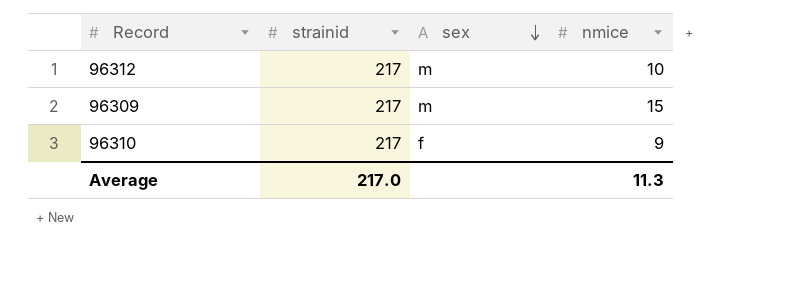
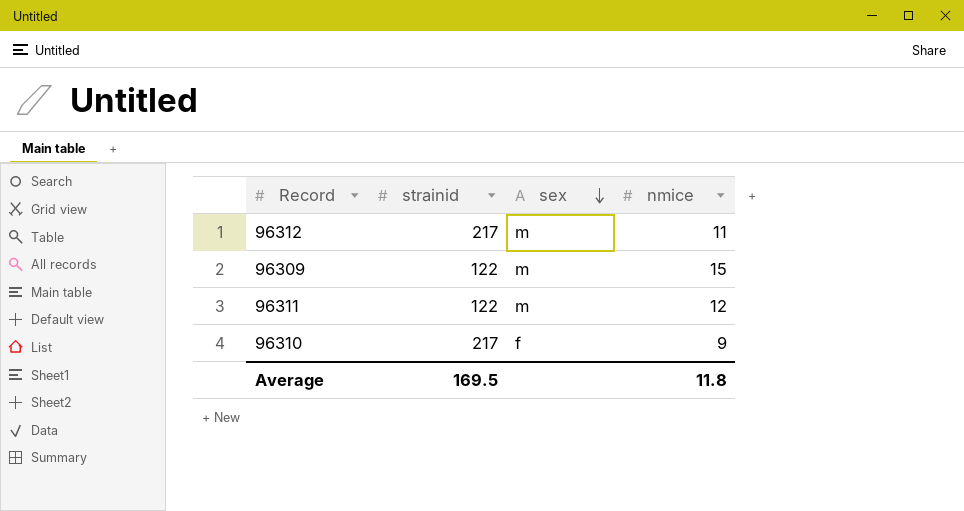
96312 | nmice: 10 -> 11
96309 | strainid: 217 -> 122
row 96311: none -> 122 | m | 12
Average | strainid: 217.0 -> 169.5
Average | nmice: 11.3 -> 11.8

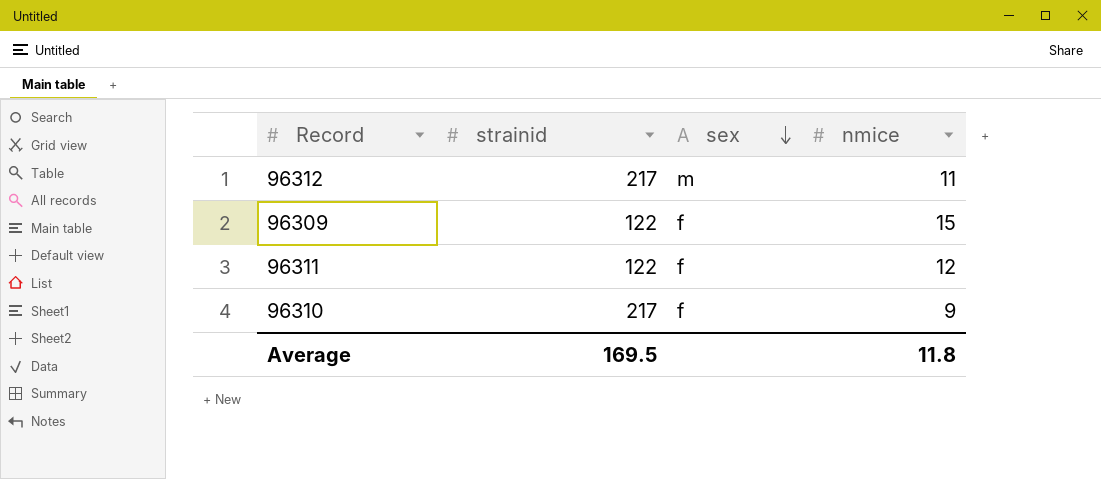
96309 | sex: m -> f
96311 | sex: m -> f

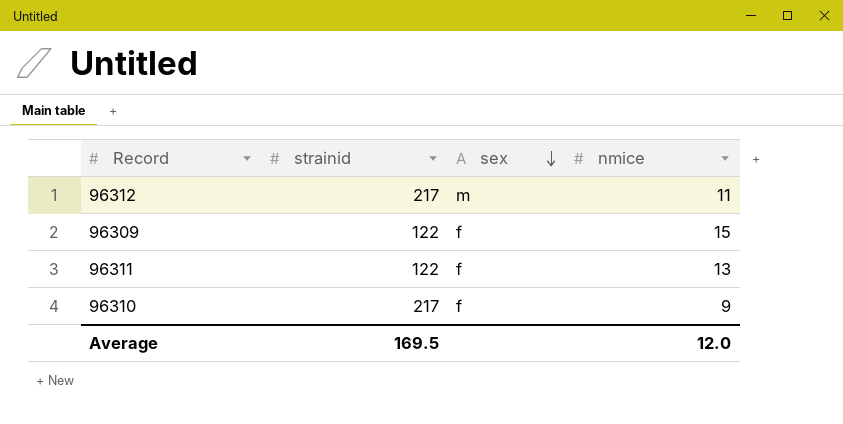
96311 | nmice: 12 -> 13
Average | nmice: 11.8 -> 12.0

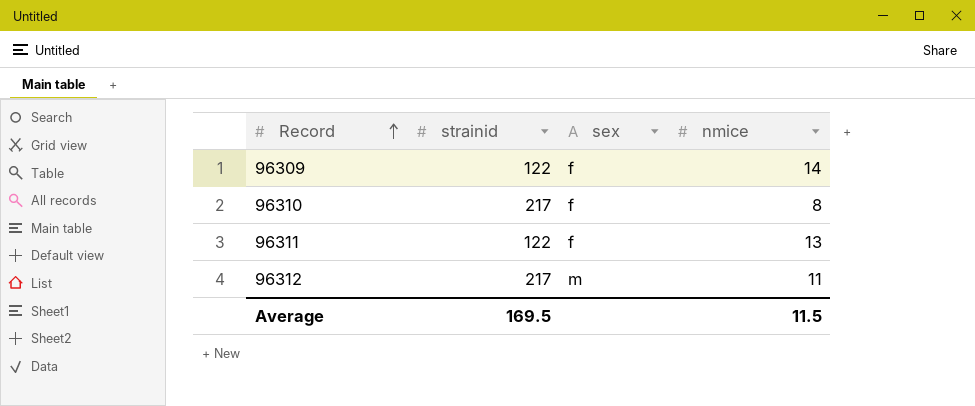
row order: sex descending -> Record ascending
96309 | nmice: 15 -> 14
96310 | nmice: 9 -> 8
Average | nmice: 12.0 -> 11.5

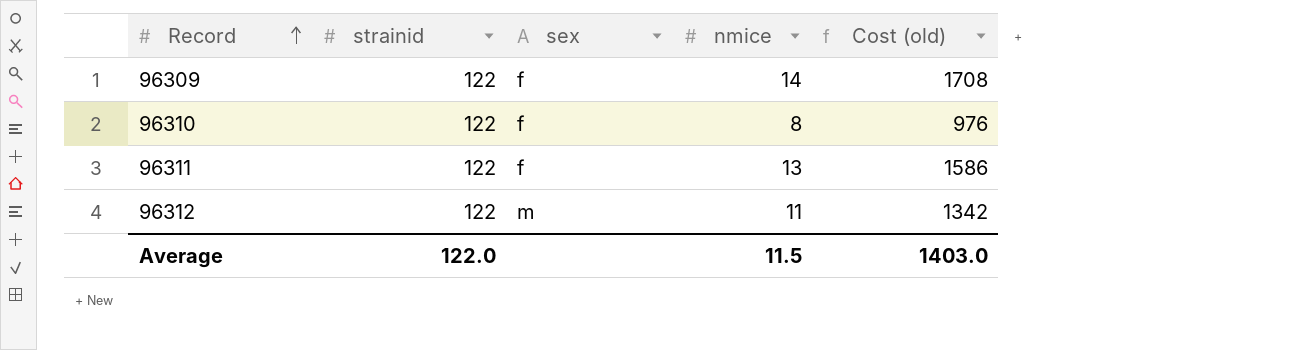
column Cost (old) | formula: none -> [strainid] * [nmice]
96310 | strainid: 217 -> 122
96312 | strainid: 217 -> 122
Average | strainid: 169.5 -> 122.0

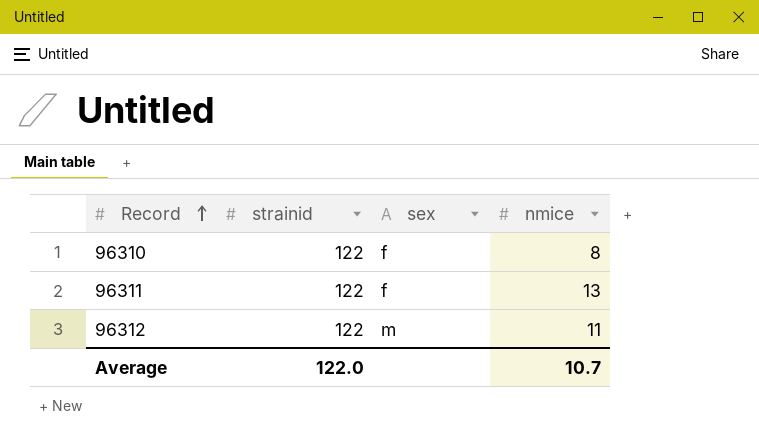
column Cost (old) | formula: [strainid] * [nmice] -> none
row 96309: 122 | f | 14 | 1708 -> none
Average | nmice: 11.5 -> 10.7

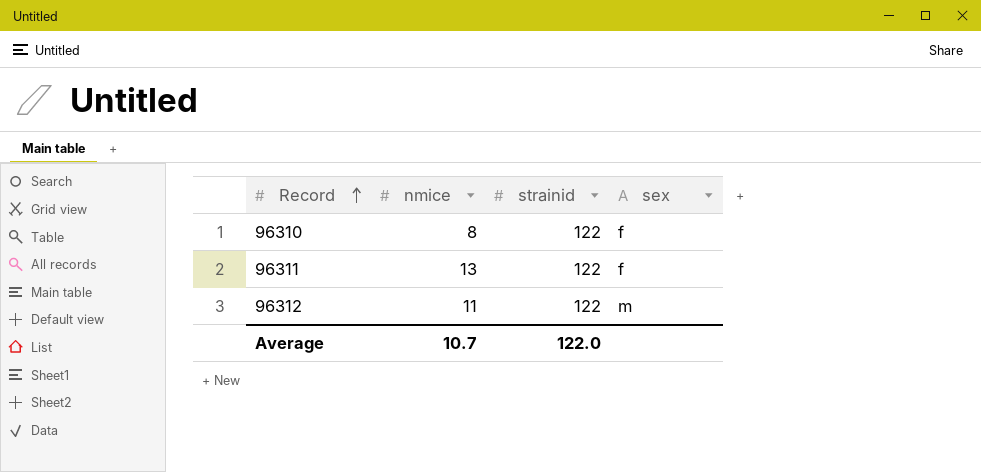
column nmice | position: 4 -> 2

